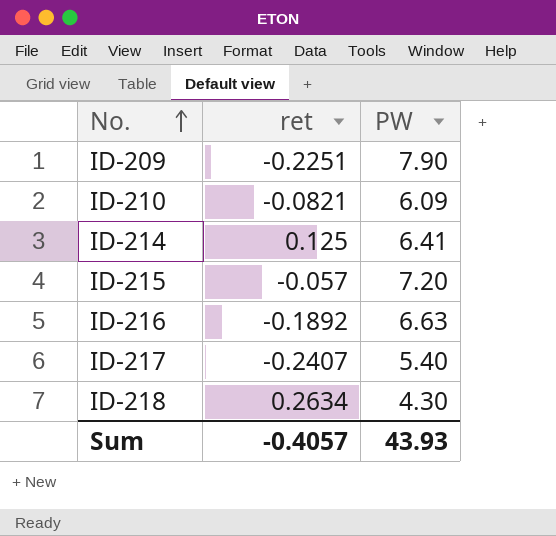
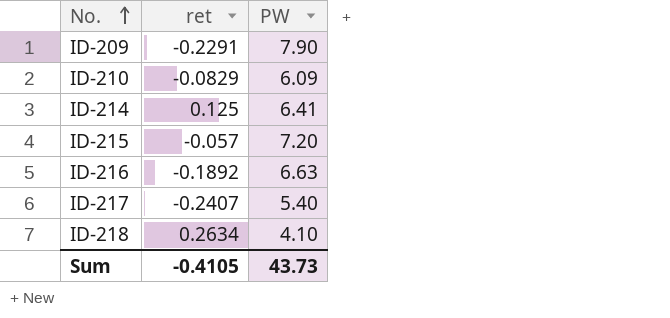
ID-209 | ret: -0.2251 -> -0.2291
ID-210 | ret: -0.0821 -> -0.0829
ID-218 | PW: 4.30 -> 4.10
Sum | ret: -0.4057 -> -0.4105
Sum | PW: 43.93 -> 43.73

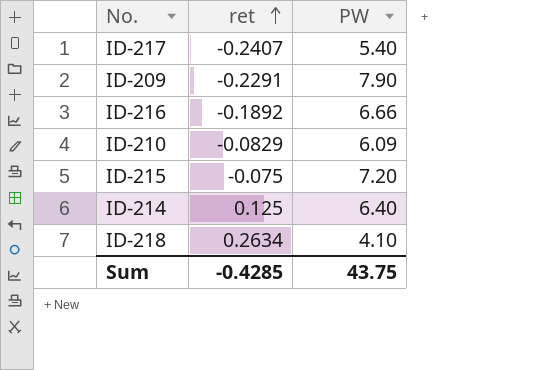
row order: No. ascending -> ret ascending
ID-216 | PW: 6.63 -> 6.66
ID-215 | ret: -0.057 -> -0.075
ID-214 | PW: 6.41 -> 6.40
Sum | ret: -0.4105 -> -0.4285
Sum | PW: 43.73 -> 43.75

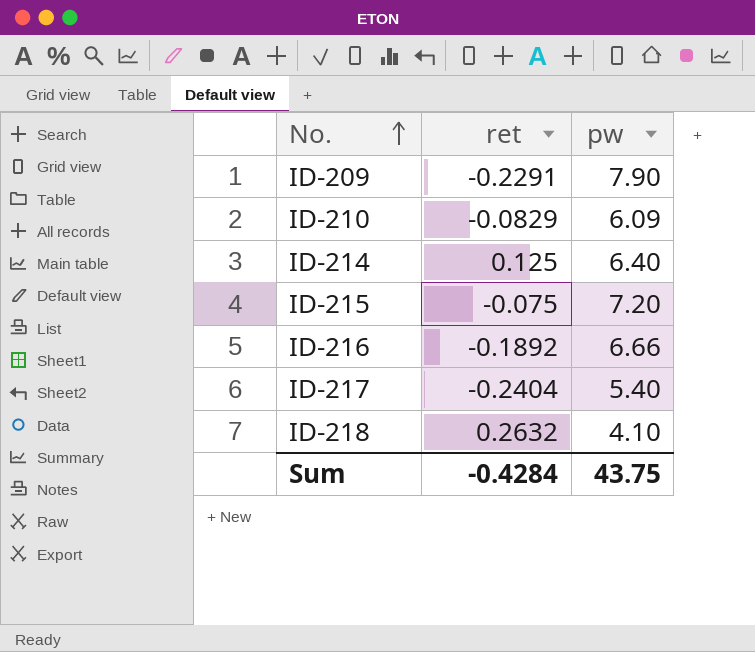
row order: ret ascending -> No. ascending
column name: PW -> pw
ID-217 | ret: -0.2407 -> -0.2404
ID-218 | ret: 0.2634 -> 0.2632
Sum | ret: -0.4285 -> -0.4284

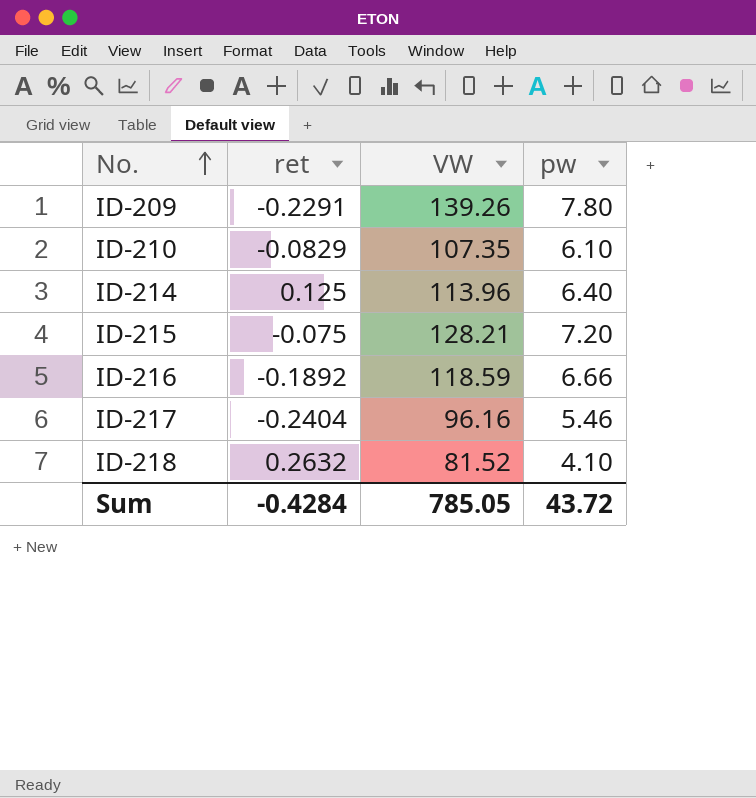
column VW | position: none -> 3
ID-209 | pw: 7.90 -> 7.80
ID-210 | pw: 6.09 -> 6.10
ID-217 | pw: 5.40 -> 5.46
Sum | pw: 43.75 -> 43.72

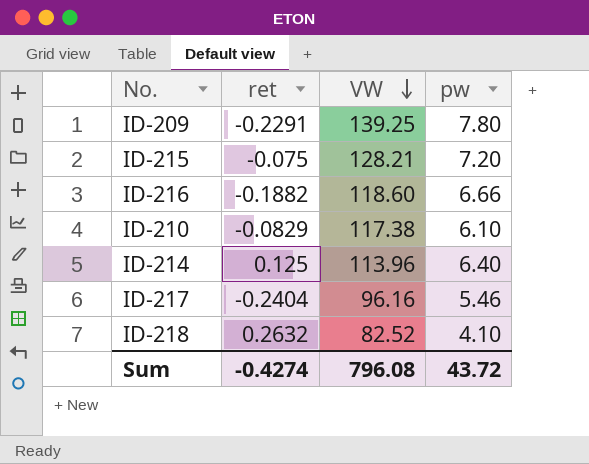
row order: No. ascending -> VW descending
ID-209 | VW: 139.26 -> 139.25
ID-216 | ret: -0.1892 -> -0.1882
ID-216 | VW: 118.59 -> 118.60
ID-210 | VW: 107.35 -> 117.38
ID-218 | VW: 81.52 -> 82.52
Sum | ret: -0.4284 -> -0.4274
Sum | VW: 785.05 -> 796.08

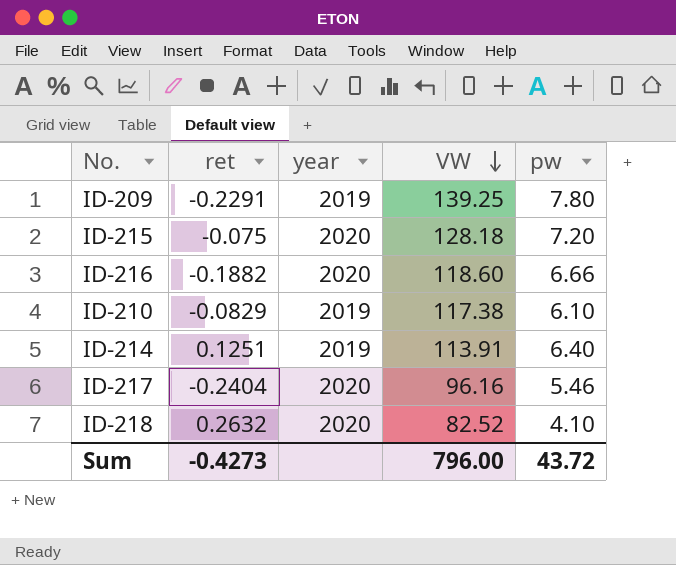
column year | position: none -> 3
ID-215 | VW: 128.21 -> 128.18
ID-214 | ret: 0.125 -> 0.1251
ID-214 | VW: 113.96 -> 113.91
Sum | ret: -0.4274 -> -0.4273
Sum | VW: 796.08 -> 796.00

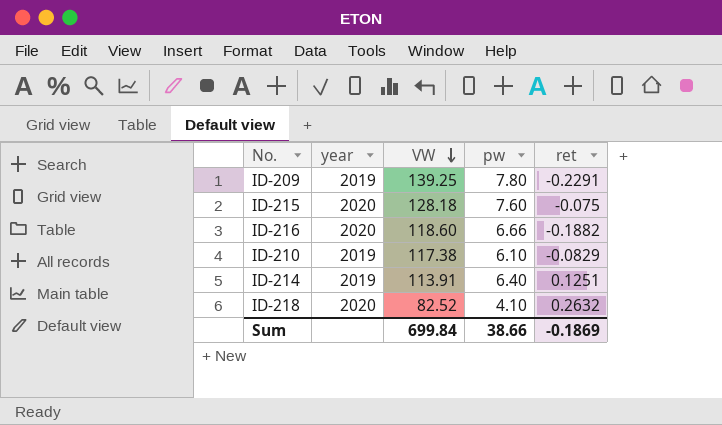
column ret | position: 2 -> 5
row ID-217: -0.2404 | 2020 | 96.16 | 5.46 -> none
ID-215 | pw: 7.20 -> 7.60
Sum | VW: 796.00 -> 699.84
Sum | pw: 43.72 -> 38.66
Sum | ret: -0.4273 -> -0.1869

